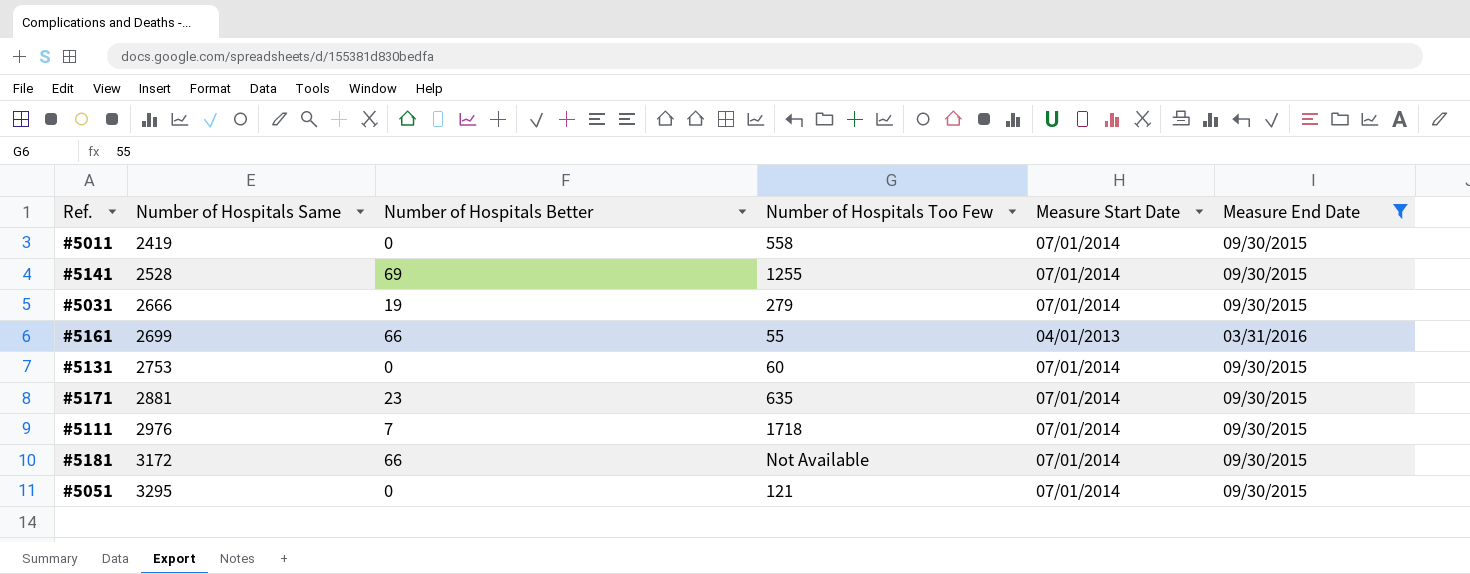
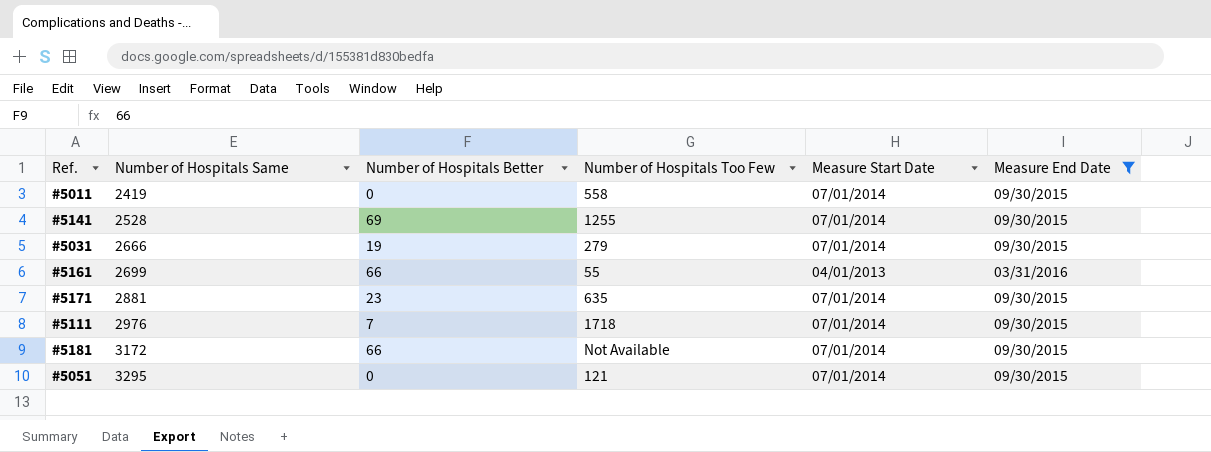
row #5131: 2753 | 0 | 60 | 07/01/2014 | 09/30/2015 -> none

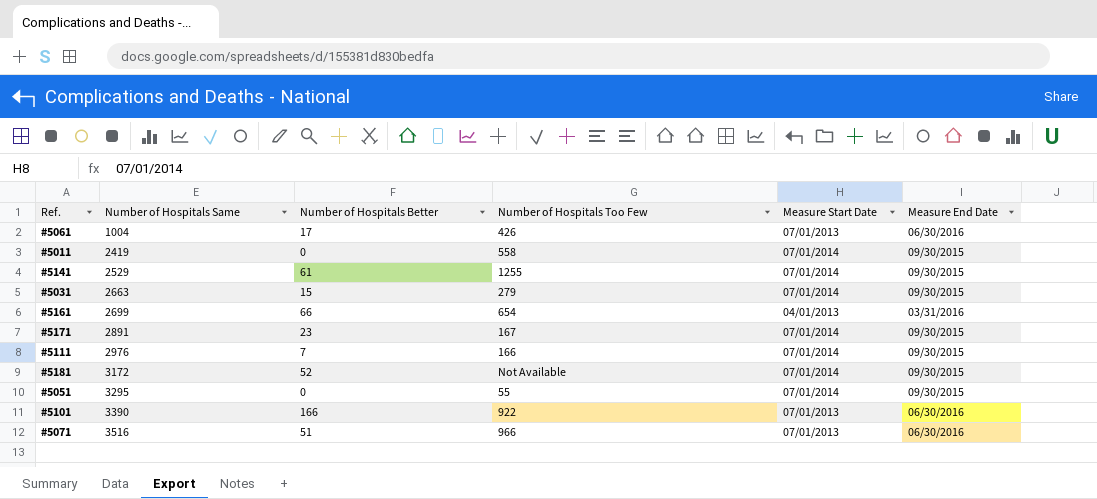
filter: Measure End Date != 06/30/2016 -> none
#5141 | Number of Hospitals Same: 2528 -> 2529
#5141 | Number of Hospitals Better: 69 -> 61
#5031 | Number of Hospitals Same: 2666 -> 2663
#5031 | Number of Hospitals Better: 19 -> 15
#5161 | Number of Hospitals Too Few: 55 -> 654
#5171 | Number of Hospitals Same: 2881 -> 2891
#5171 | Number of Hospitals Too Few: 635 -> 167
#5111 | Number of Hospitals Too Few: 1718 -> 166
#5181 | Number of Hospitals Better: 66 -> 52
#5051 | Number of Hospitals Too Few: 121 -> 55

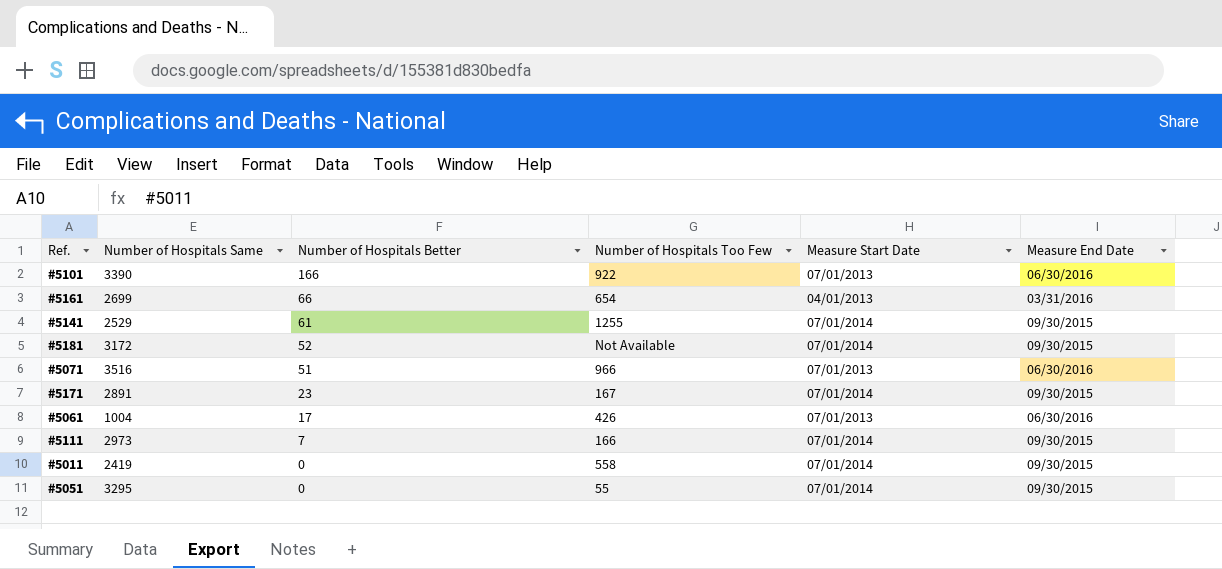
row order: Number of Hospitals Same ascending -> Number of Hospitals Better descending
row #5031: 2663 | 15 | 279 | 07/01/2014 | 09/30/2015 -> none
#5111 | Number of Hospitals Same: 2976 -> 2973

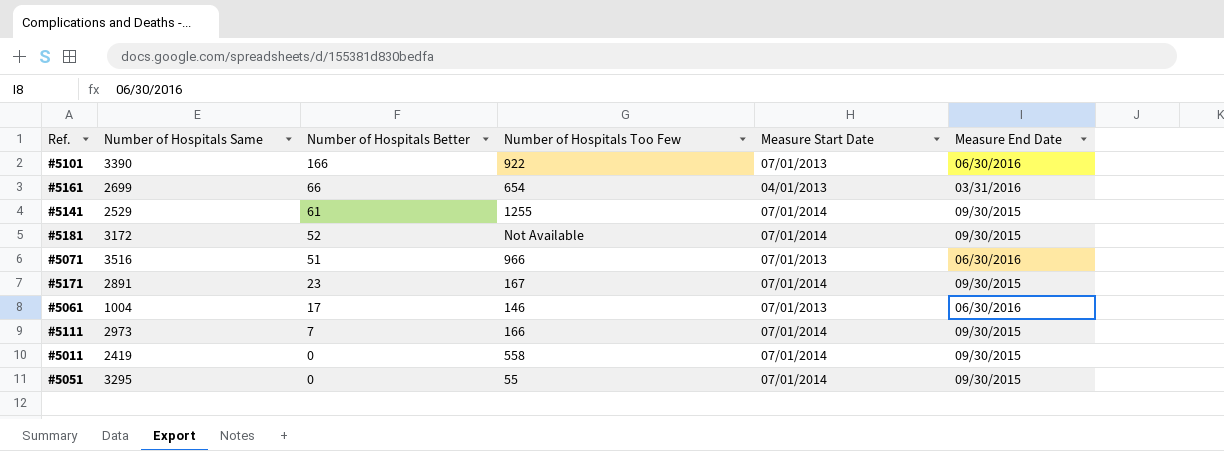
#5061 | Number of Hospitals Too Few: 426 -> 146

